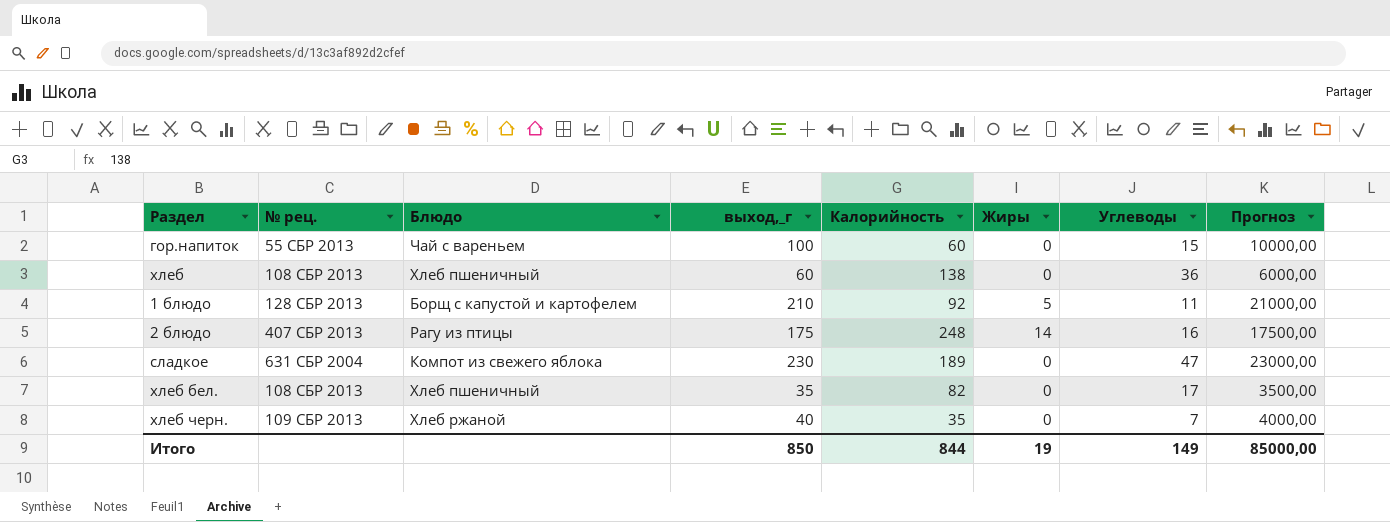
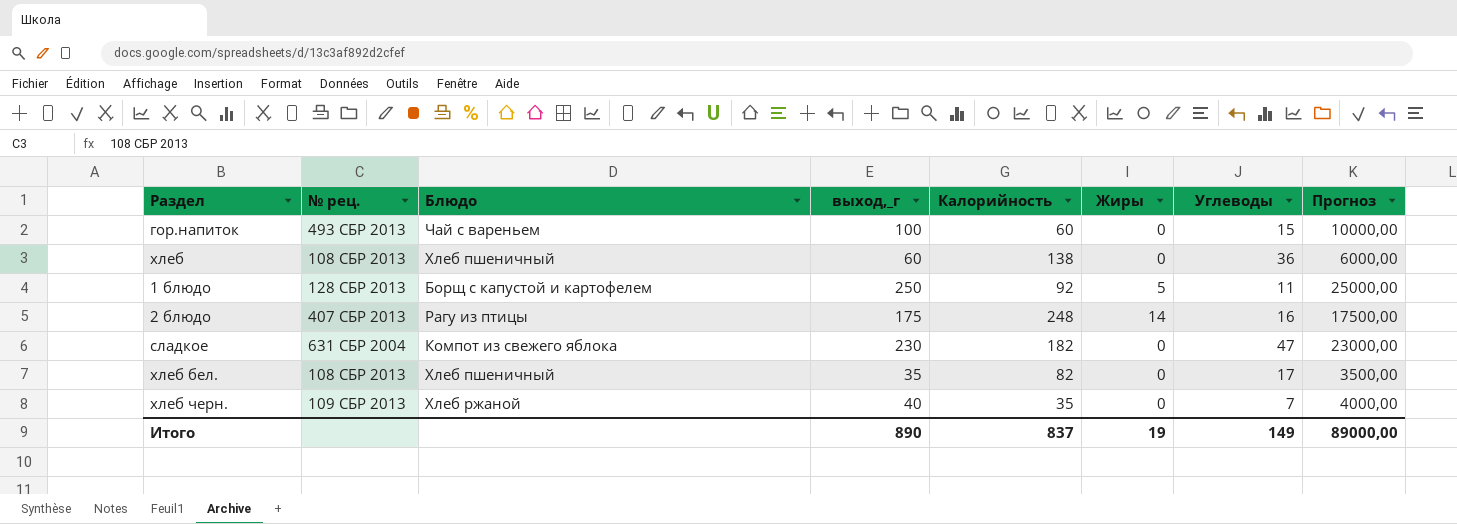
гор.напиток | № рец.: 55 СБР 2013 -> 493 СБР 2013
1 блюдо | выход,_г: 210 -> 250
1 блюдо | Прогноз: 21000,00 -> 25000,00
сладкое | Калорийность: 189 -> 182
Итого | выход,_г: 850 -> 890
Итого | Калорийность: 844 -> 837
Итого | Прогноз: 85000,00 -> 89000,00

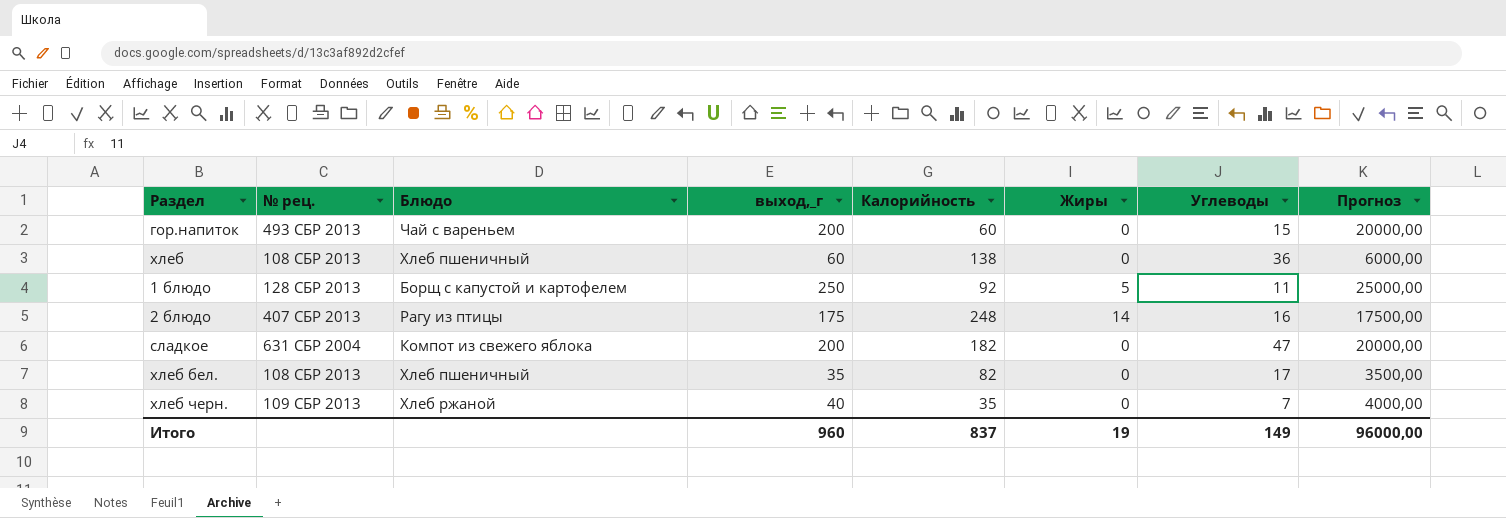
гор.напиток | выход,_г: 100 -> 200
гор.напиток | Прогноз: 10000,00 -> 20000,00
сладкое | выход,_г: 230 -> 200
сладкое | Прогноз: 23000,00 -> 20000,00
Итого | выход,_г: 890 -> 960
Итого | Прогноз: 89000,00 -> 96000,00

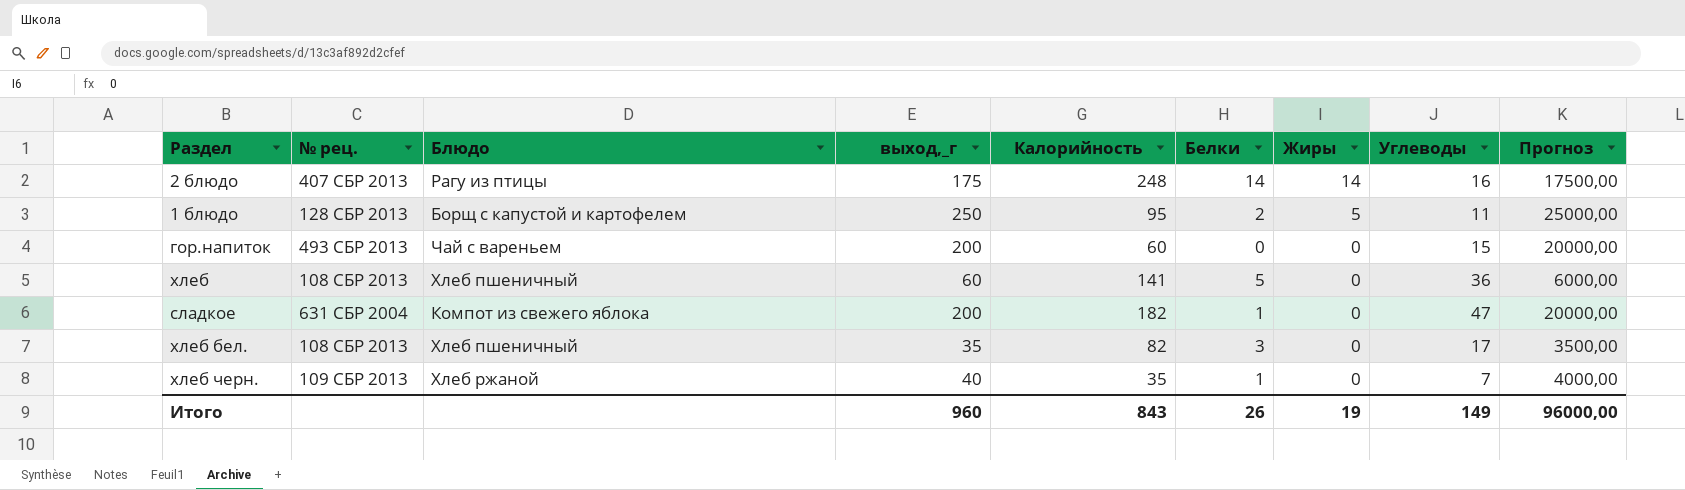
row order: none -> Жиры descending
column Белки | position: none -> 6
1 блюдо | Калорийность: 92 -> 95
хлеб | Калорийность: 138 -> 141
Итого | Калорийность: 837 -> 843

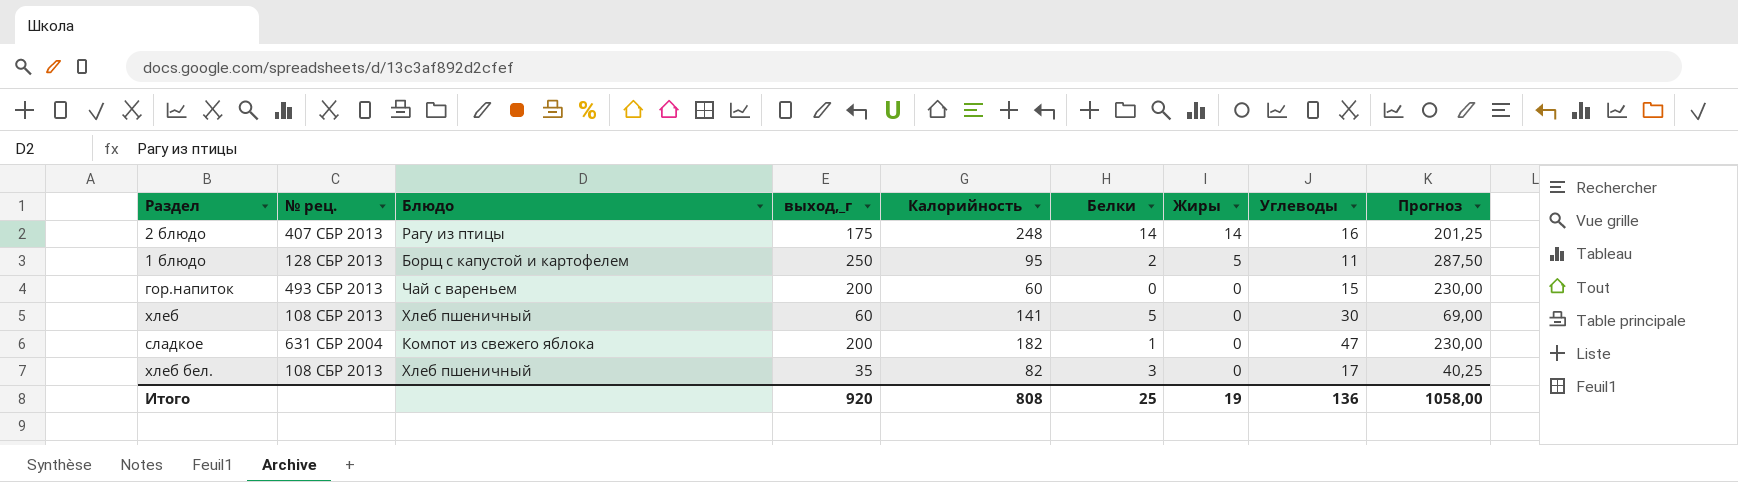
column Прогноз | formula: [выход,_г] * 100 -> [выход,_г] * 1,15
row хлеб черн.: 109 СБР 2013 | Хлеб ржаной | 40 | 35 | 1 | 0 | 7 | 4000,00 -> none
хлеб | Углеводы: 36 -> 30
Итого | выход,_г: 960 -> 920
Итого | Калорийность: 843 -> 808
Итого | Белки: 26 -> 25
Итого | Углеводы: 149 -> 136
Итого | Прогноз: 96000,00 -> 1058,00

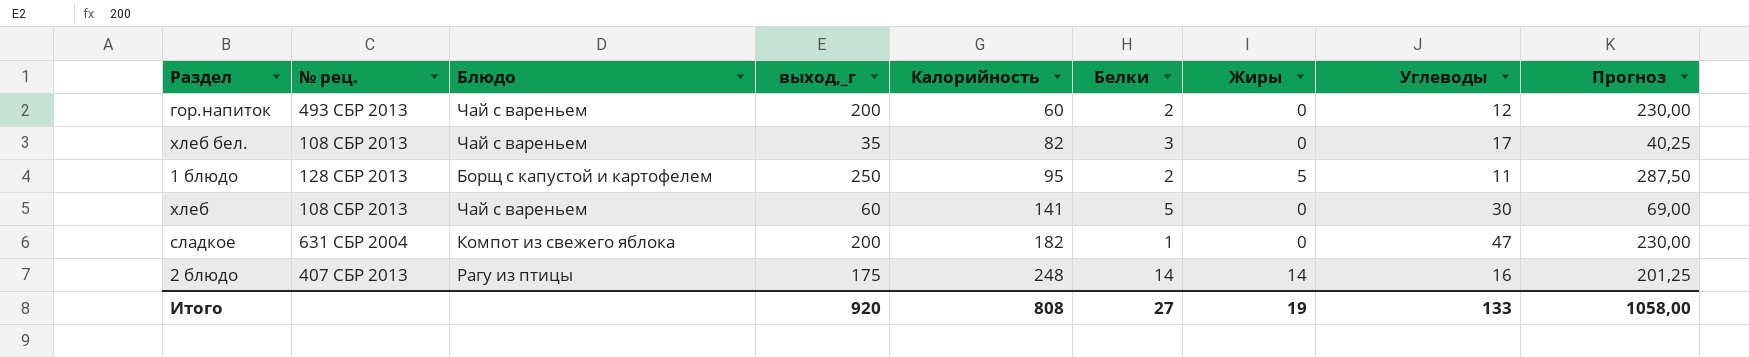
row order: Жиры descending -> Калорийность ascending
гор.напиток | Белки: 0 -> 2
гор.напиток | Углеводы: 15 -> 12
хлеб бел. | Блюдо: Хлеб пшеничный -> Чай с вареньем
хлеб | Блюдо: Хлеб пшеничный -> Чай с вареньем
Итого | Белки: 25 -> 27
Итого | Углеводы: 136 -> 133

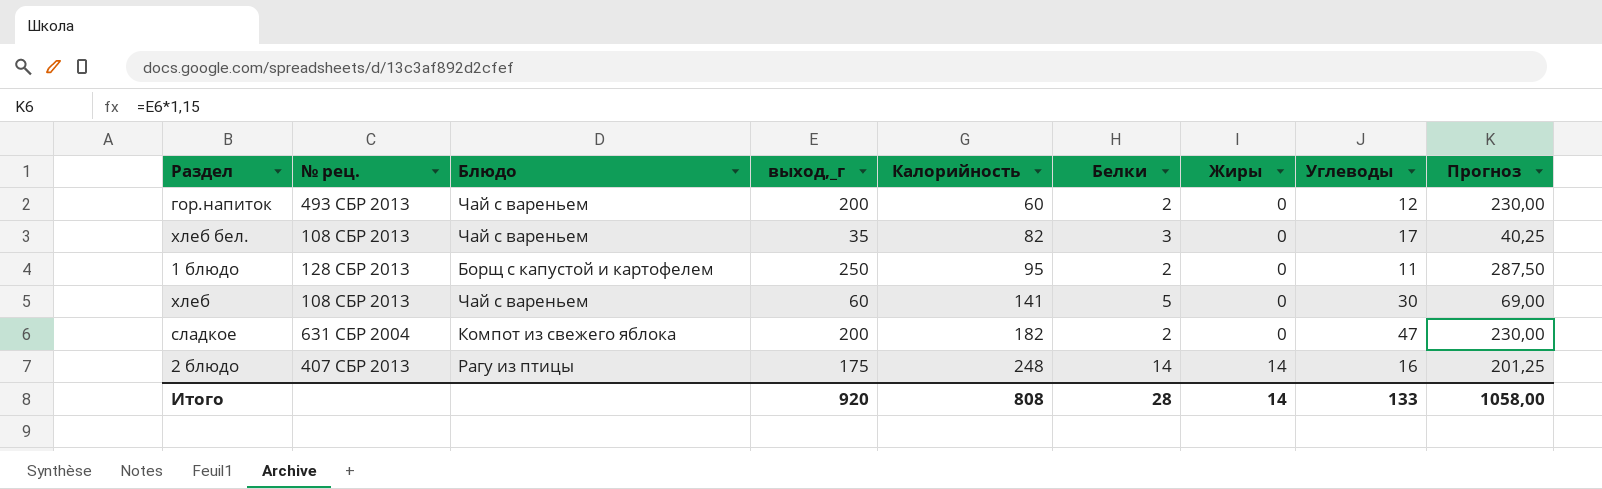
1 блюдо | Жиры: 5 -> 0
сладкое | Белки: 1 -> 2
Итого | Белки: 27 -> 28
Итого | Жиры: 19 -> 14

